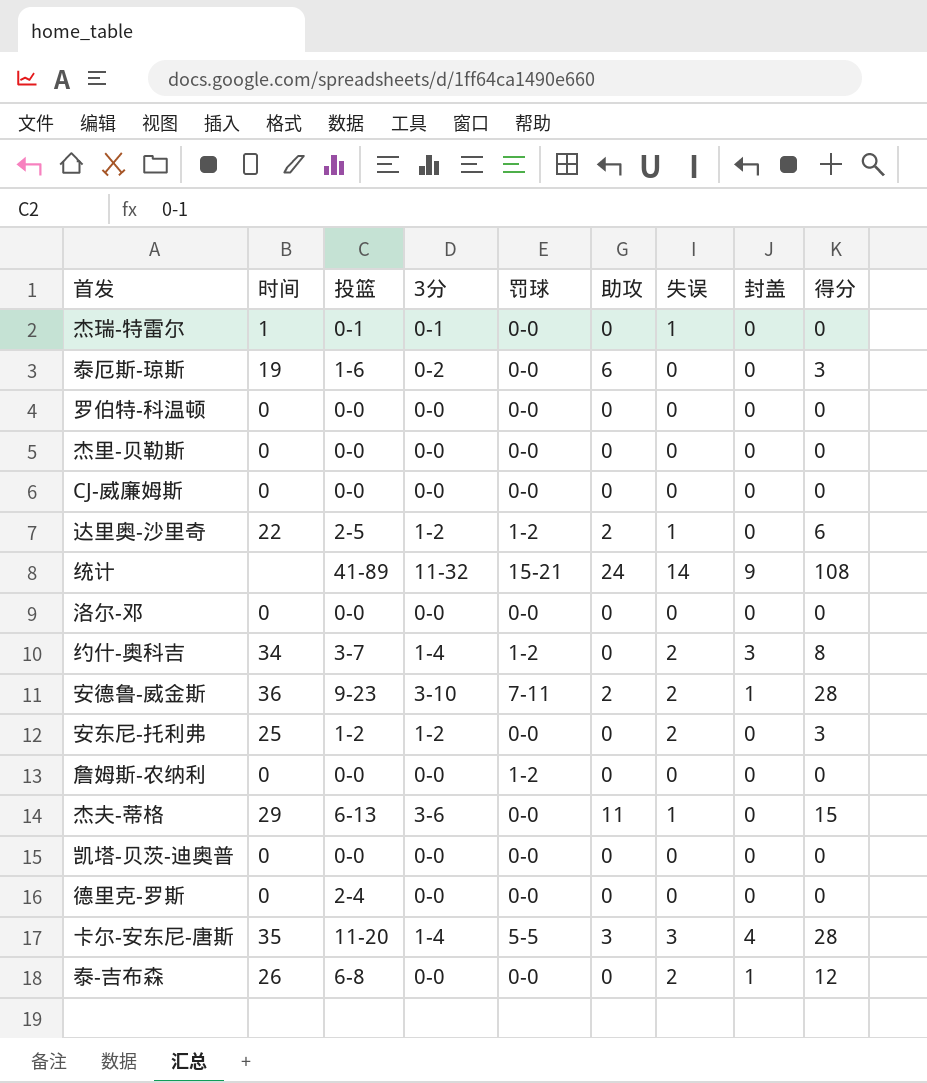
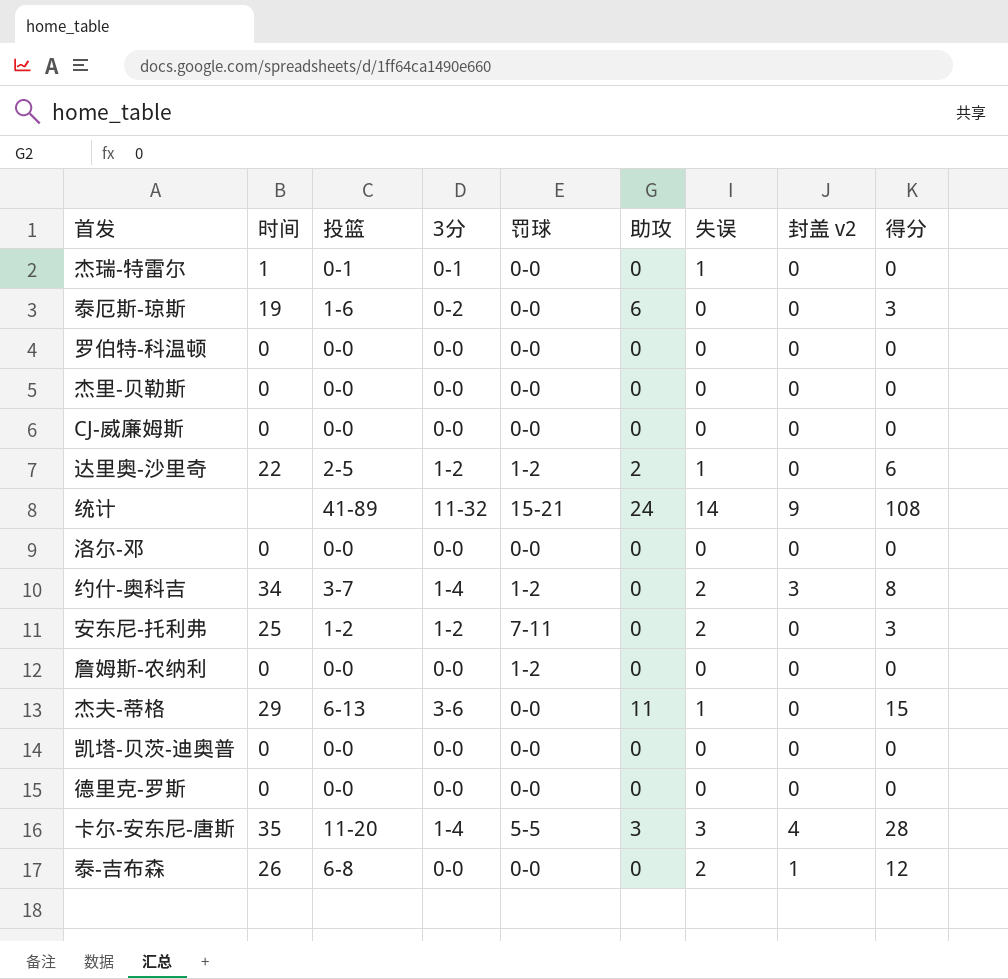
column name: 封盖 -> 封盖 v2
row 安德鲁-威金斯: 36 | 9-23 | 3-10 | 7-11 | 2 | 2 | 1 | 28 -> none
安东尼-托利弗 | 罚球: 0-0 -> 7-11
德里克-罗斯 | 投篮: 2-4 -> 0-0

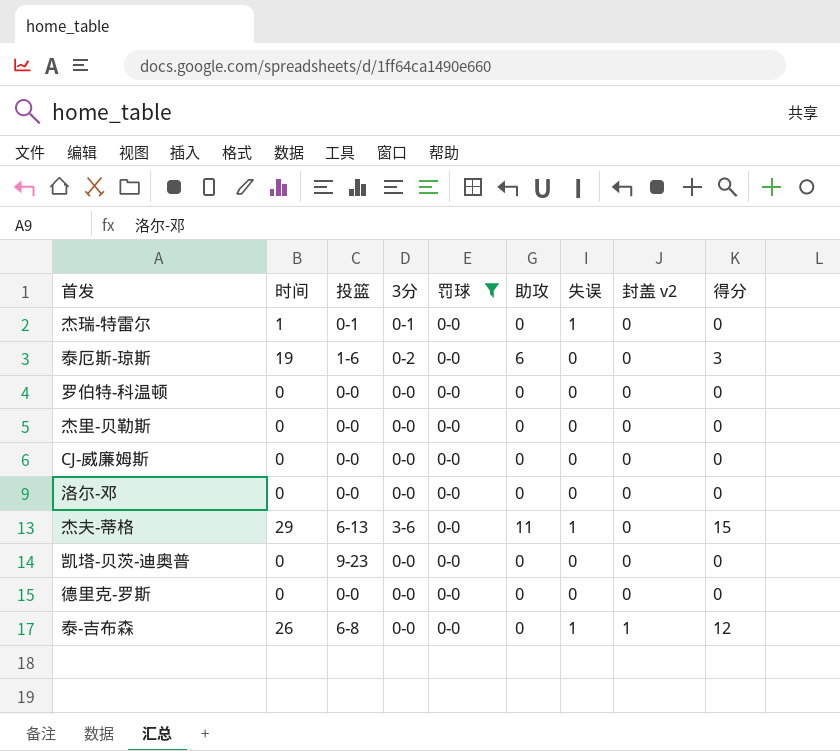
filter: none -> 罚球 = 0-0
凯塔-贝茨-迪奥普 | 投篮: 0-0 -> 9-23
泰-吉布森 | 失误: 2 -> 1

